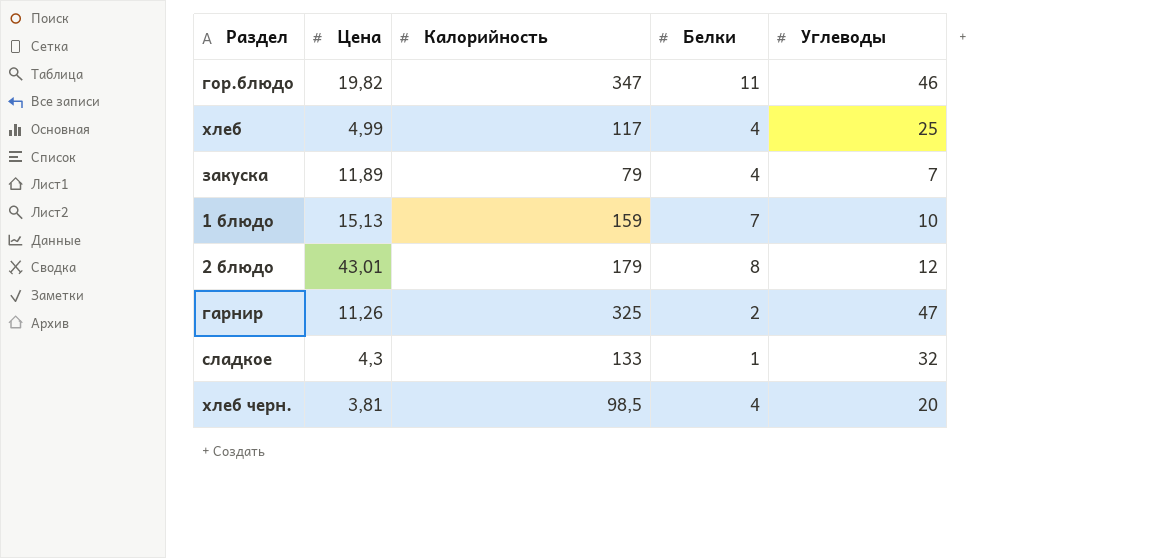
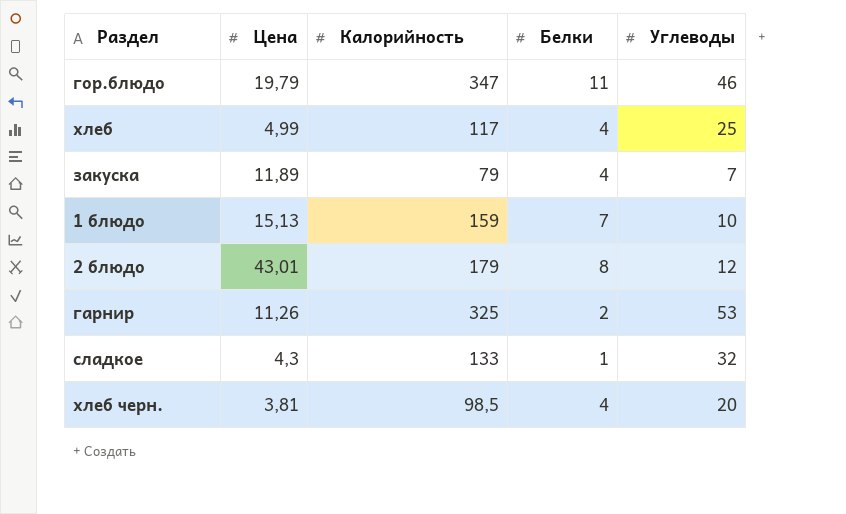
гор.блюдо | Цена: 19,82 -> 19,79
гарнир | Углеводы: 47 -> 53

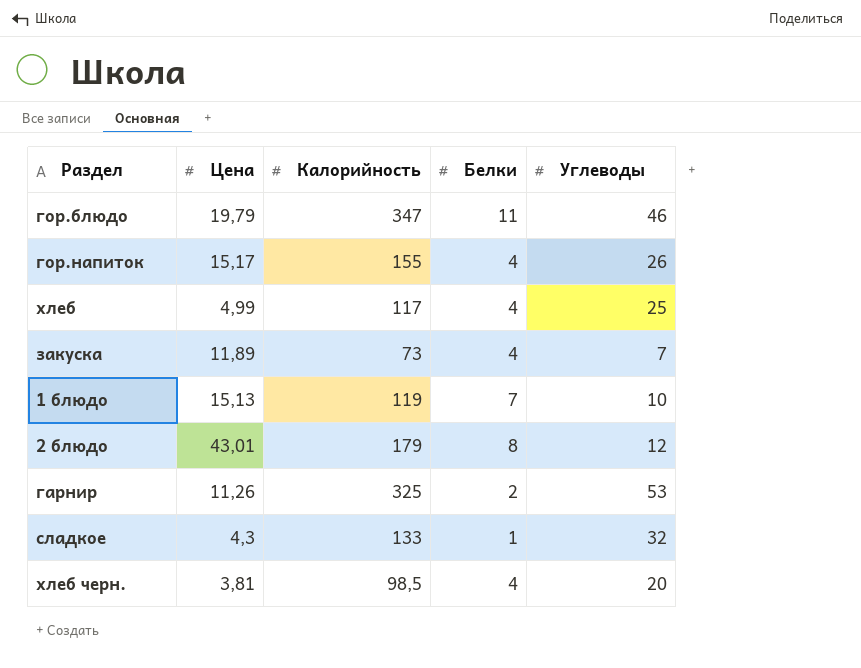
row гор.напиток: none -> 15,17 | 155 | 4 | 26
закуска | Калорийность: 79 -> 73
1 блюдо | Калорийность: 159 -> 119

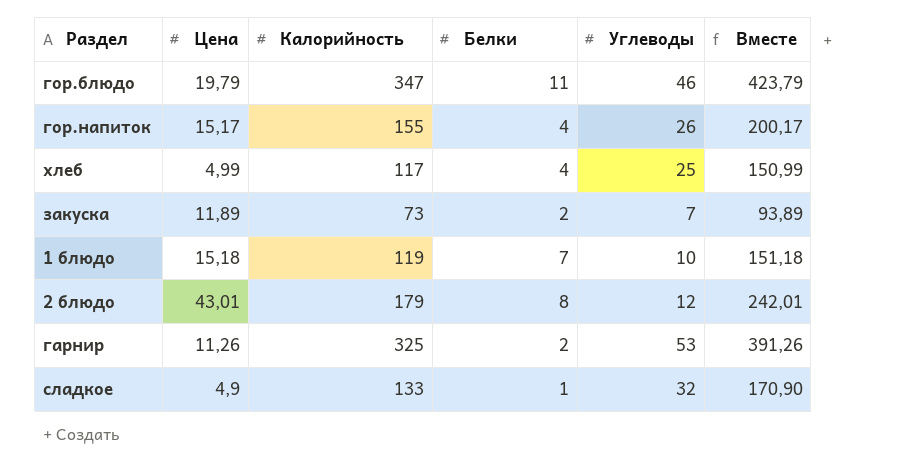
column Вместе | formula: none -> [Цена] + [Калорийность] + [Белки] + [Углеводы]
row хлеб черн.: 3,81 | 98,5 | 4 | 20 -> none
закуска | Белки: 4 -> 2
1 блюдо | Цена: 15,13 -> 15,18
сладкое | Цена: 4,3 -> 4,9

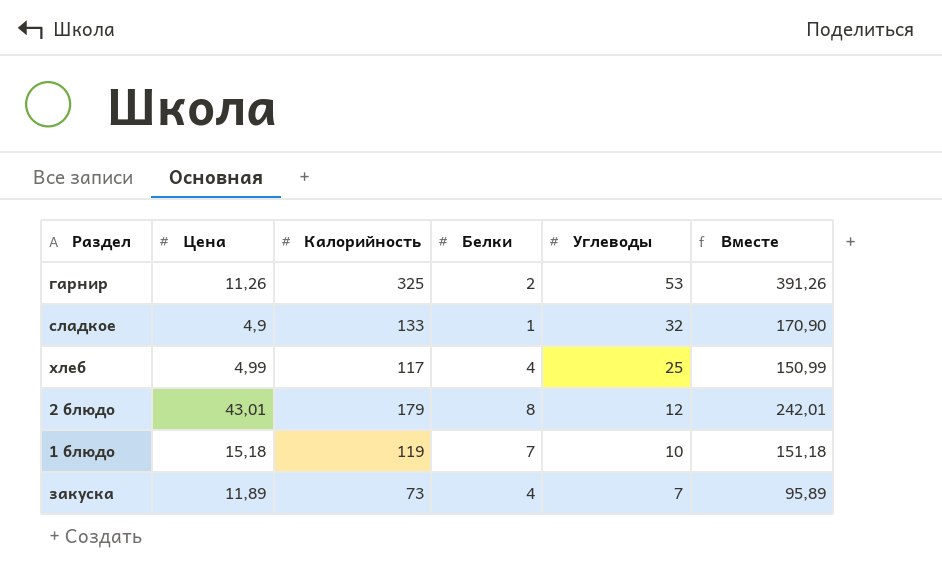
row order: none -> Углеводы descending
row гор.блюдо: 19,79 | 347 | 11 | 46 | 423,79 -> none
row гор.напиток: 15,17 | 155 | 4 | 26 | 200,17 -> none
закуска | Белки: 2 -> 4
закуска | Вместе: 93,89 -> 95,89

